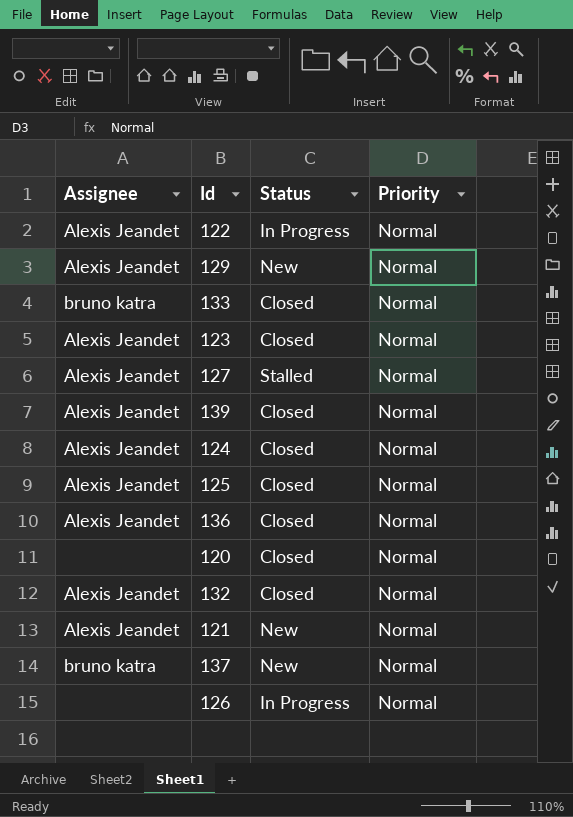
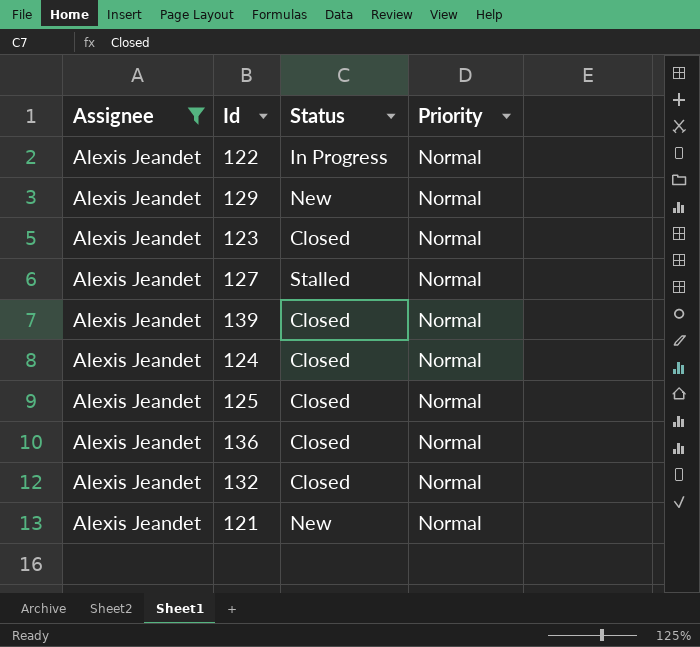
filter: none -> Assignee = Alexis Jeandet

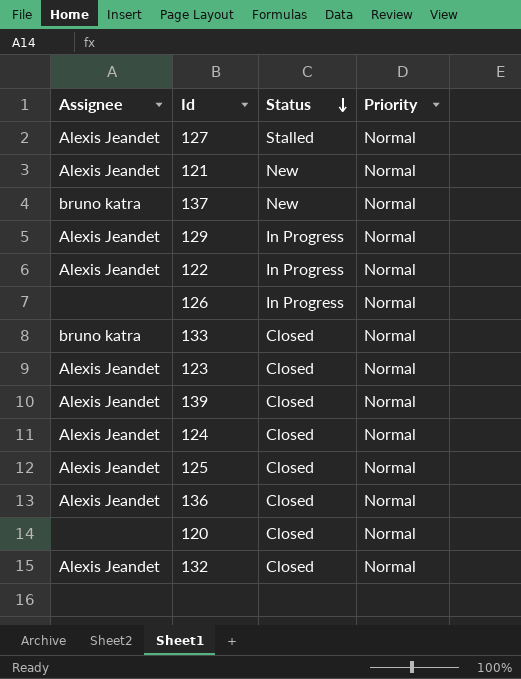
filter: Assignee = Alexis Jeandet -> none
row order: none -> Status descending
129 | Status: New -> In Progress

